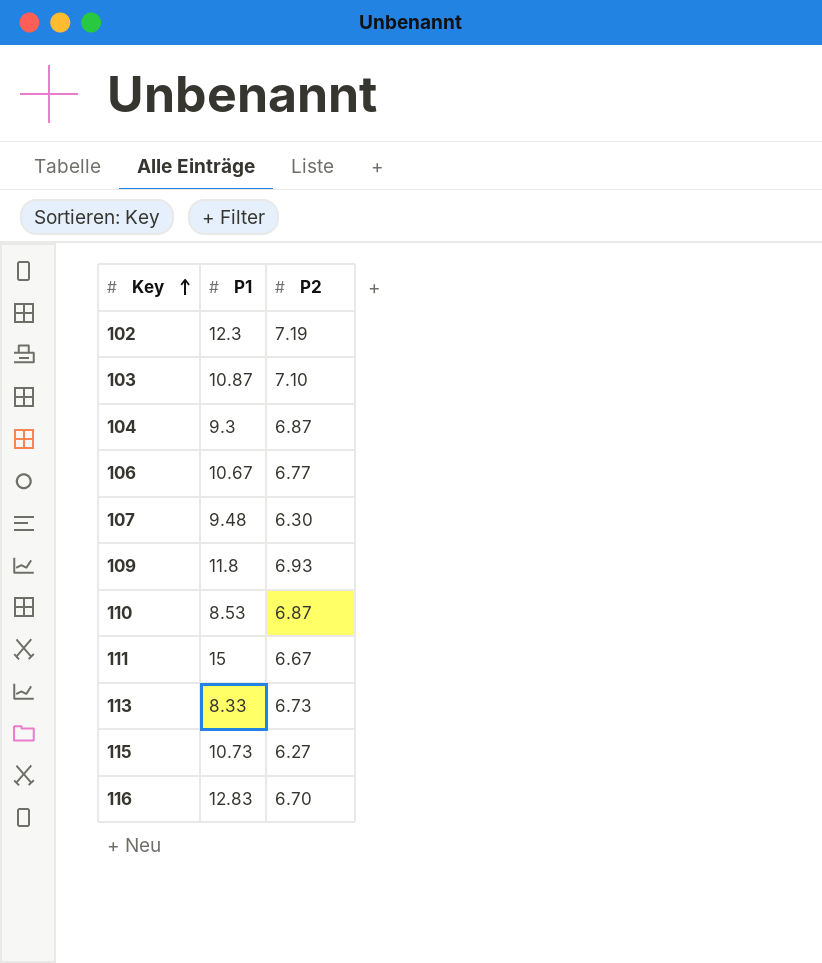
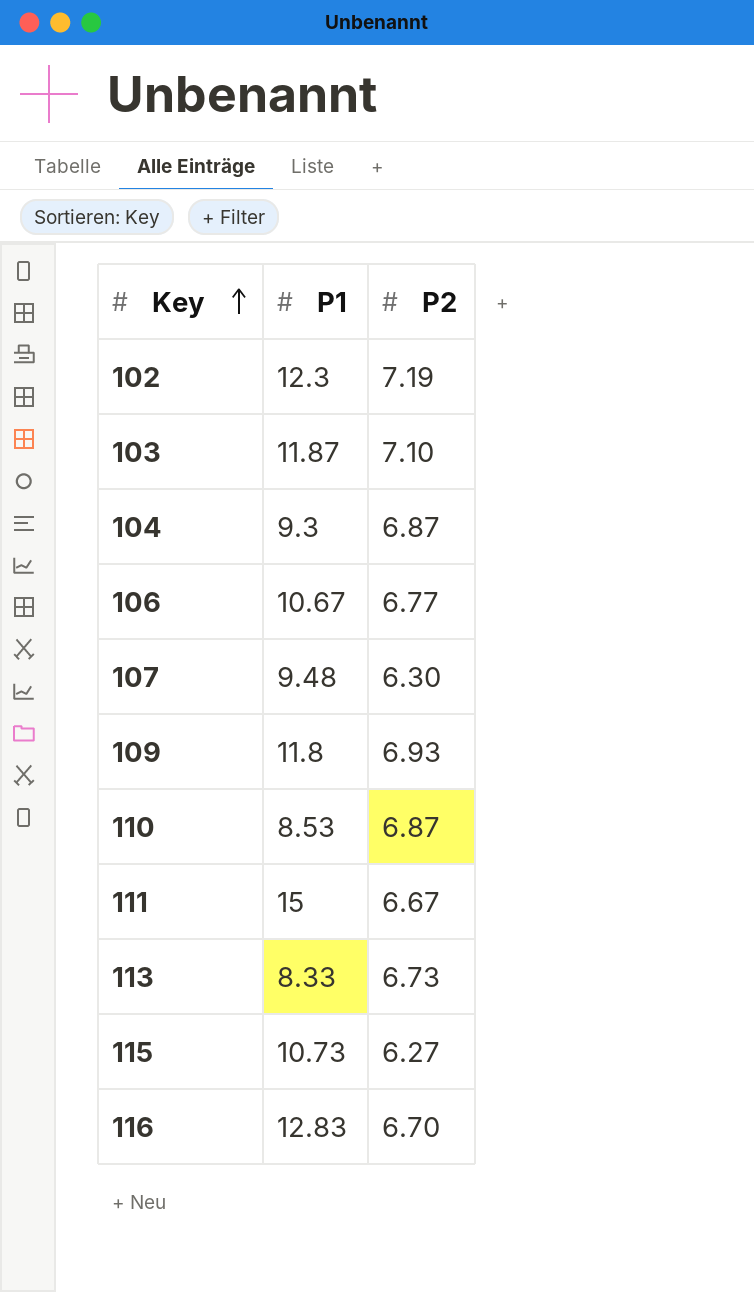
103 | P1: 10.87 -> 11.87

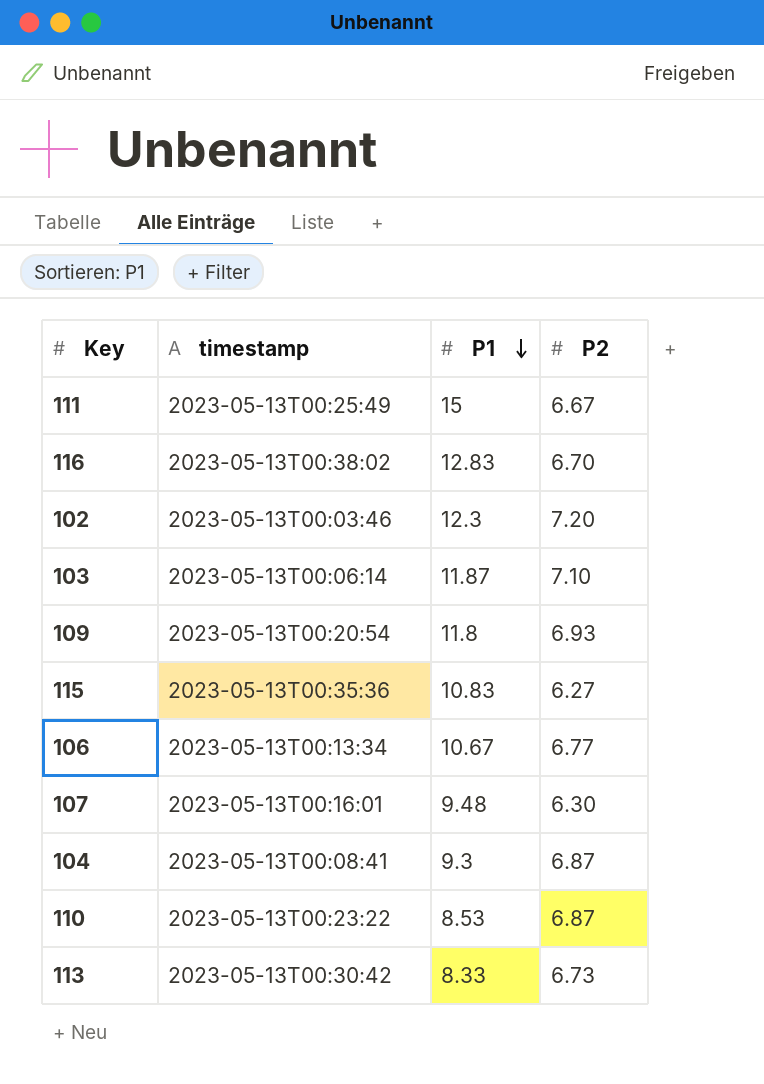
row order: Key ascending -> P1 descending
column timestamp | position: none -> 2
102 | P2: 7.19 -> 7.20
115 | P1: 10.73 -> 10.83

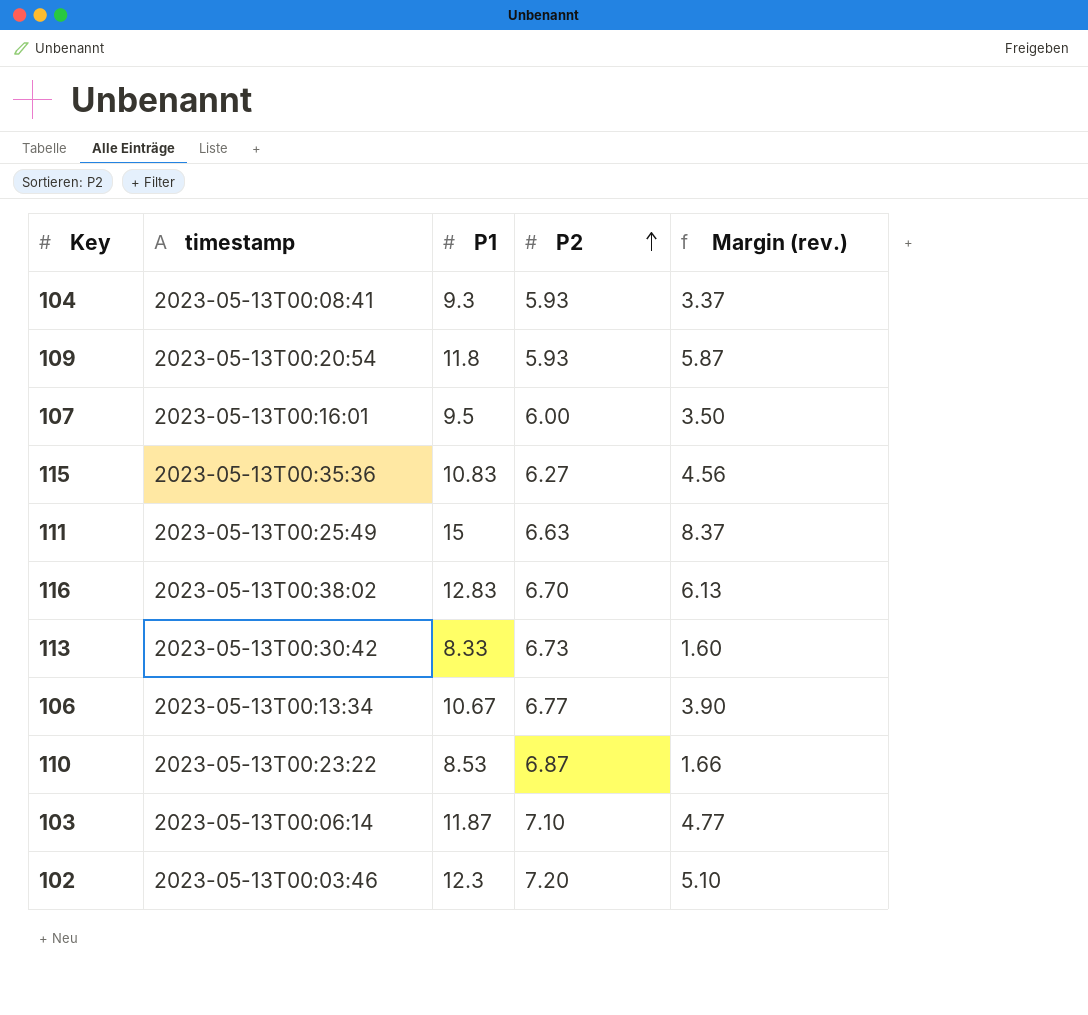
row order: P1 descending -> P2 ascending
column Margin (rev.) | formula: none -> [P1] - [P2]
104 | P2: 6.87 -> 5.93
109 | P2: 6.93 -> 5.93
107 | P1: 9.48 -> 9.5
107 | P2: 6.30 -> 6.00
111 | P2: 6.67 -> 6.63

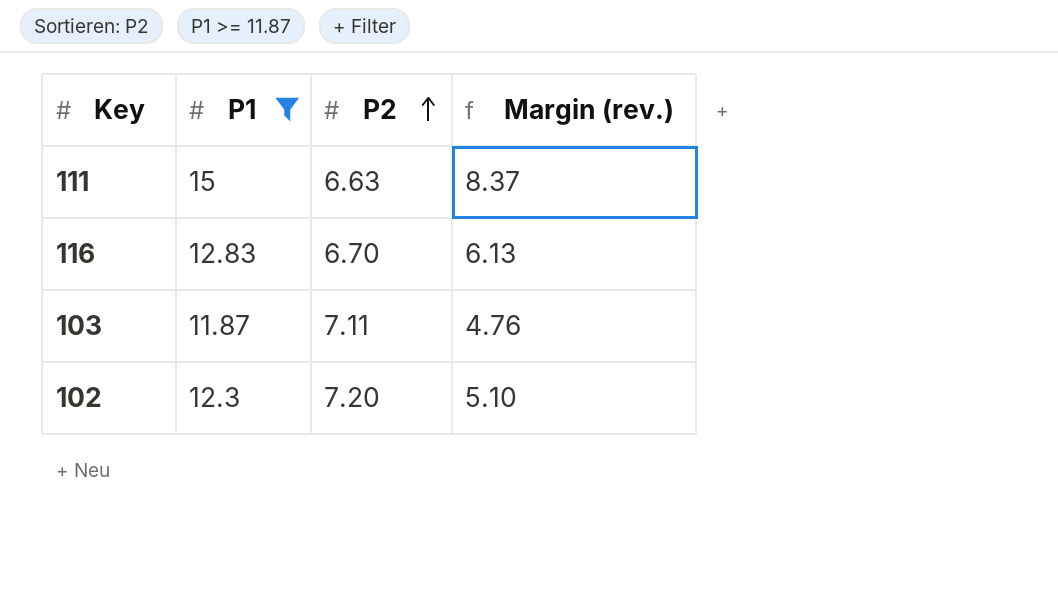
filter: none -> P1 >= 11.87
column timestamp | position: 2 -> none
103 | P2: 7.10 -> 7.11
103 | Margin (rev.): 4.77 -> 4.76

